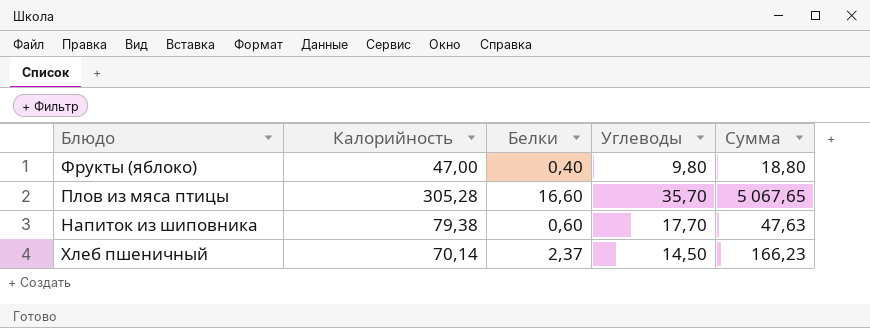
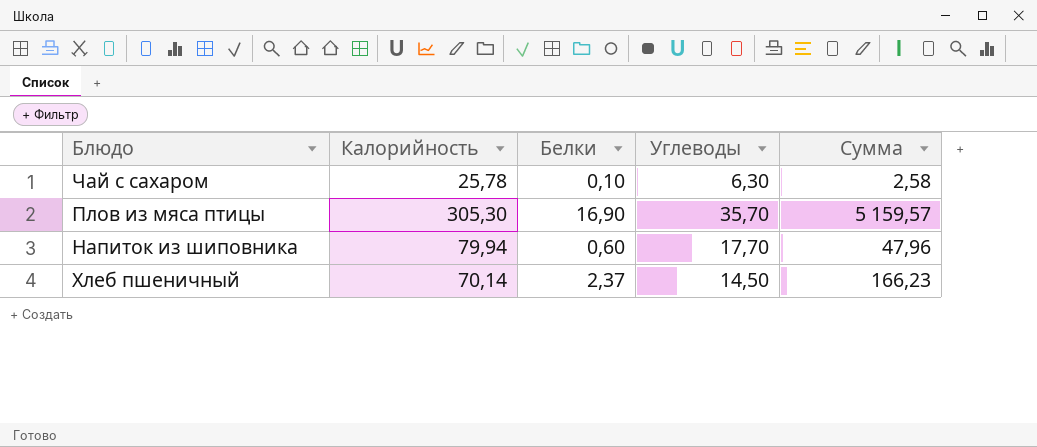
row Фрукты (яблоко): 47,00 | 0,40 | 9,80 | 18,80 -> none
row Чай с сахаром: none -> 25,78 | 0,10 | 6,30 | 2,58
Плов из мяса птицы | Калорийность: 305,28 -> 305,30
Плов из мяса птицы | Белки: 16,60 -> 16,90
Плов из мяса птицы | Сумма: 5 067,65 -> 5 159,57
Напиток из шиповника | Калорийность: 79,38 -> 79,94
Напиток из шиповника | Сумма: 47,63 -> 47,96

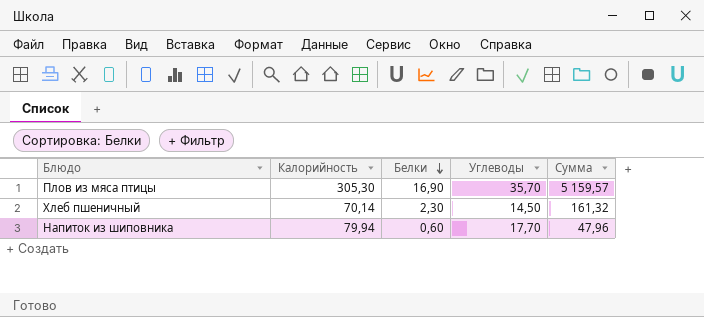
row order: none -> Белки descending
row Чай с сахаром: 25,78 | 0,10 | 6,30 | 2,58 -> none
Хлеб пшеничный | Белки: 2,37 -> 2,30
Хлеб пшеничный | Сумма: 166,23 -> 161,32

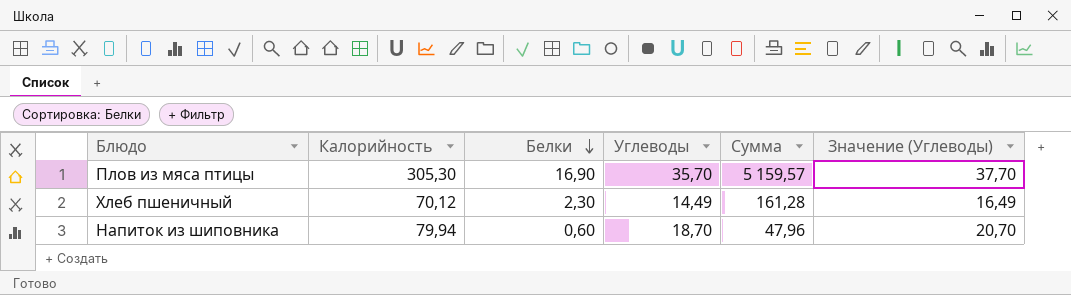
column Значение (Углеводы) | formula: none -> [Углеводы] + 2
Хлеб пшеничный | Калорийность: 70,14 -> 70,12
Хлеб пшеничный | Углеводы: 14,50 -> 14,49
Хлеб пшеничный | Сумма: 161,32 -> 161,28
Напиток из шиповника | Углеводы: 17,70 -> 18,70

